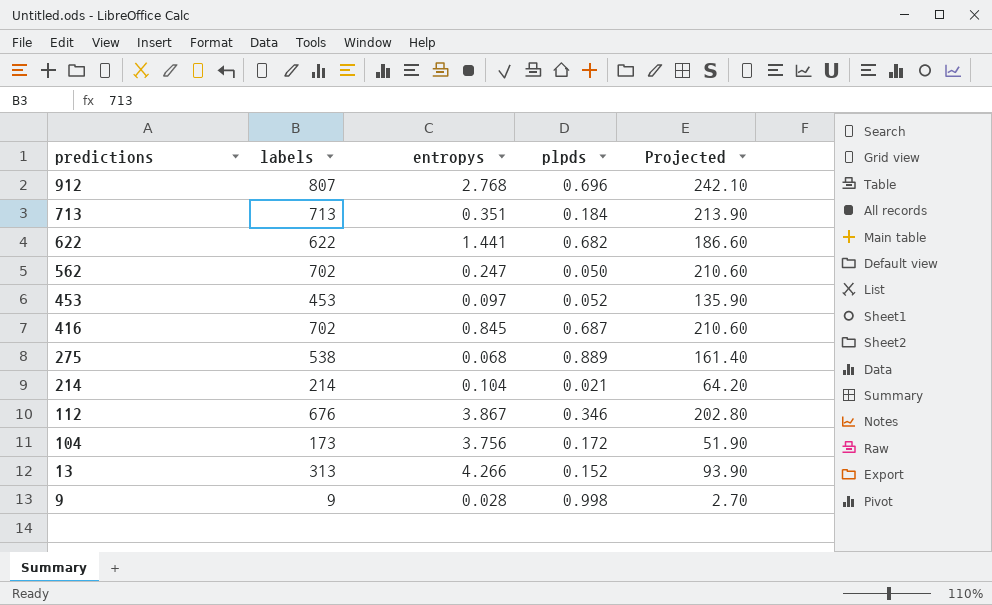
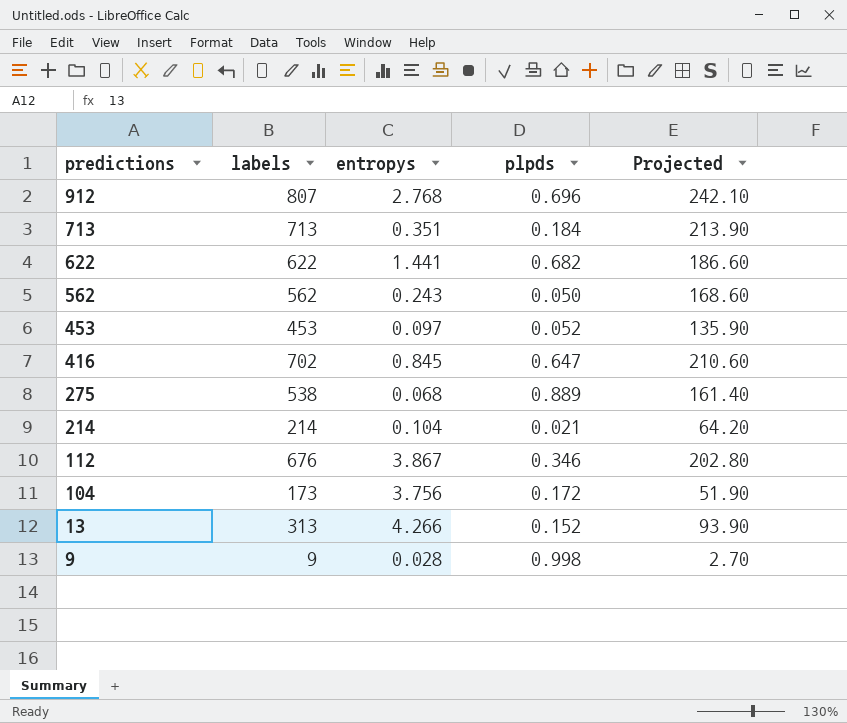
562 | labels: 702 -> 562
562 | entropys: 0.247 -> 0.243
562 | Projected: 210.60 -> 168.60
416 | plpds: 0.687 -> 0.647

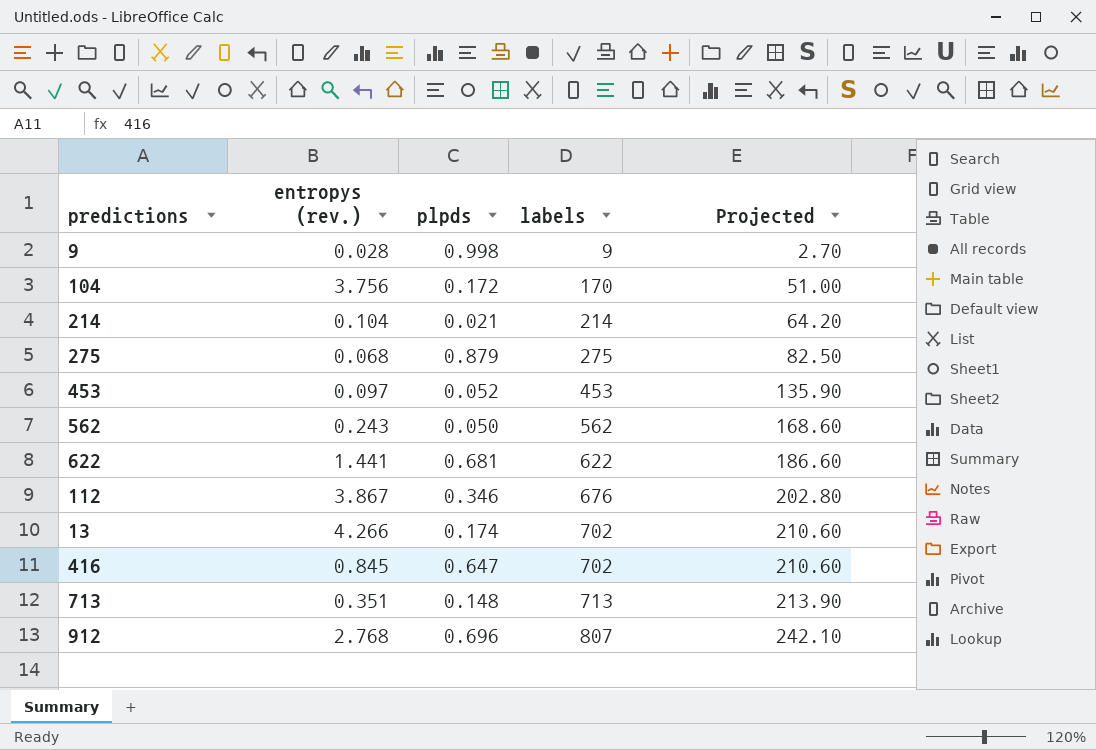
row order: predictions descending -> labels ascending
column name: entropys -> entropys (rev.)
column labels | position: 2 -> 4
104 | labels: 173 -> 170
104 | Projected: 51.90 -> 51.00
275 | plpds: 0.889 -> 0.879
275 | labels: 538 -> 275
275 | Projected: 161.40 -> 82.50
622 | plpds: 0.682 -> 0.681
13 | plpds: 0.152 -> 0.174
13 | labels: 313 -> 702
13 | Projected: 93.90 -> 210.60
713 | plpds: 0.184 -> 0.148

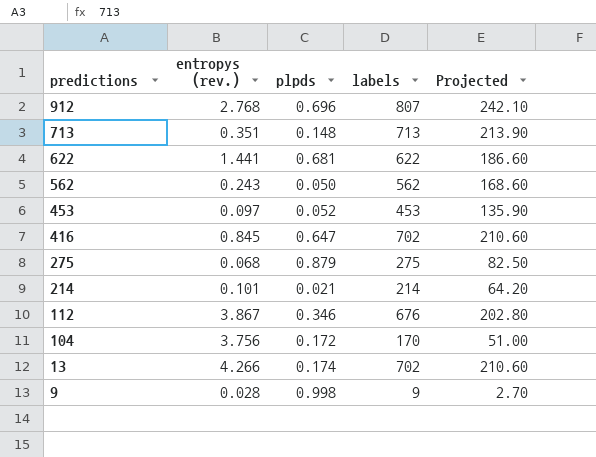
row order: labels ascending -> predictions descending
214 | entropys (rev.): 0.104 -> 0.101

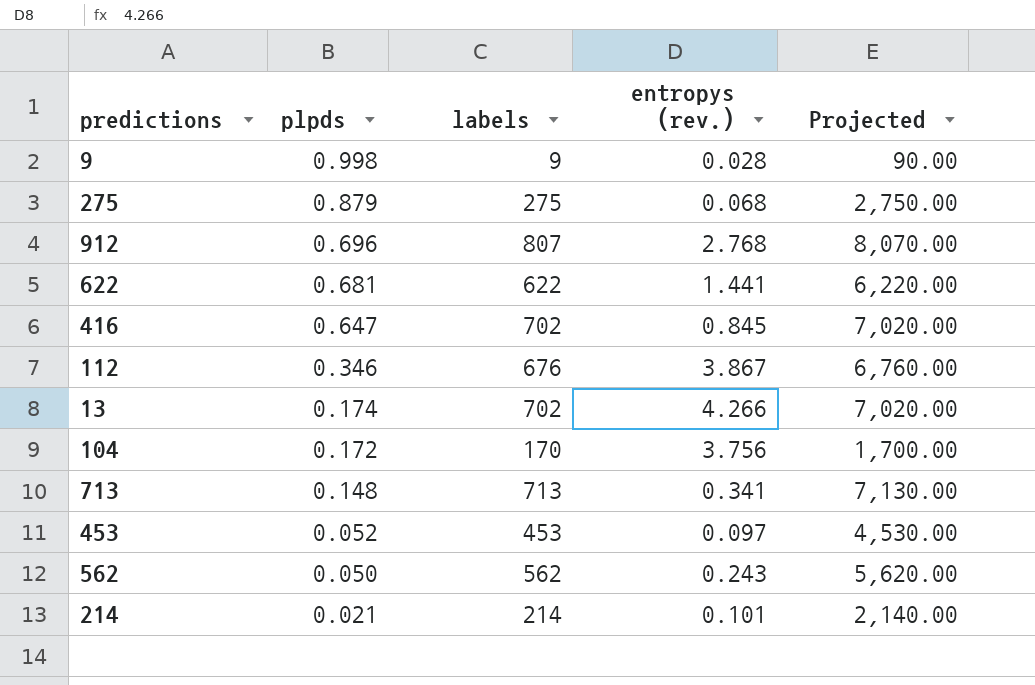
row order: predictions descending -> plpds descending
column entropys (rev.) | position: 2 -> 4
column Projected | formula: [labels] * 0.3 -> [labels] * 10
713 | entropys (rev.): 0.351 -> 0.341

